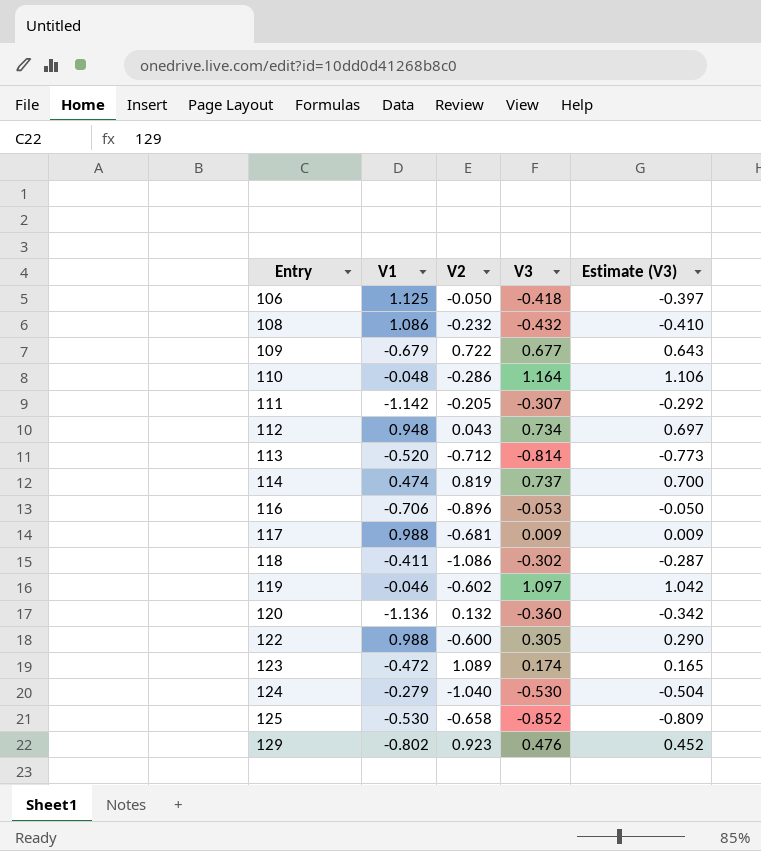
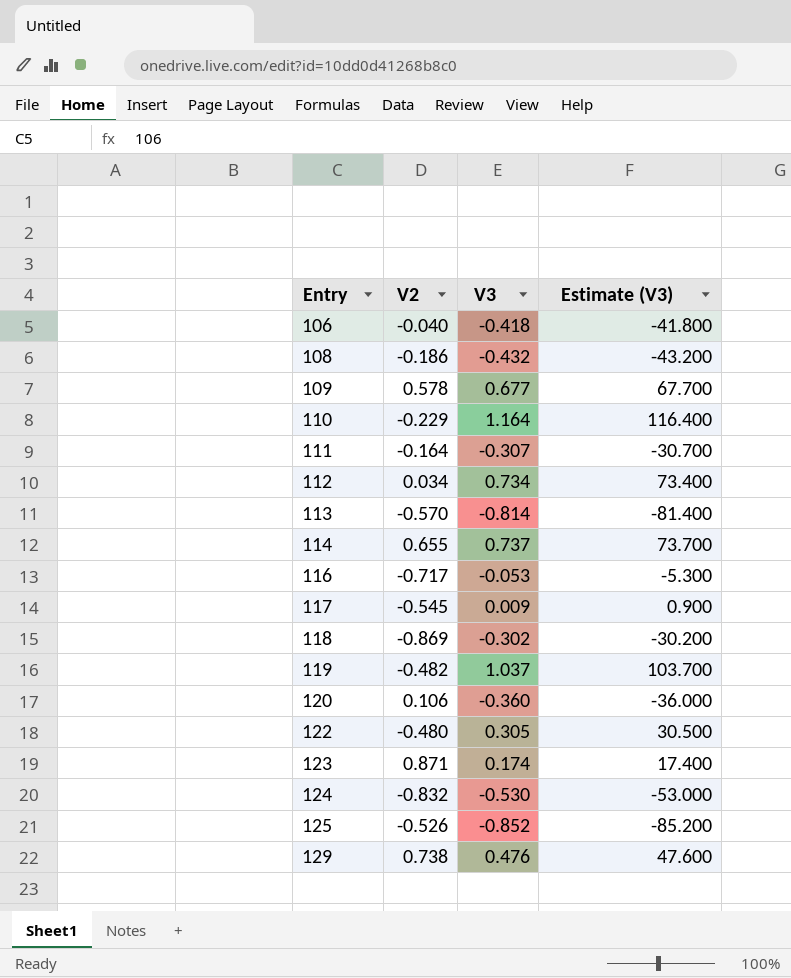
column V1 | position: 2 -> none
column Estimate (V3) | formula: [V3] * 0.95 -> [V3] * 100
106 | V2: -0.050 -> -0.040
108 | V2: -0.232 -> -0.186
109 | V2: 0.722 -> 0.578
110 | V2: -0.286 -> -0.229
111 | V2: -0.205 -> -0.164
112 | V2: 0.043 -> 0.034
113 | V2: -0.712 -> -0.570
114 | V2: 0.819 -> 0.655
116 | V2: -0.896 -> -0.717
117 | V2: -0.681 -> -0.545
118 | V2: -1.086 -> -0.869
119 | V2: -0.602 -> -0.482
119 | V3: 1.097 -> 1.037
120 | V2: 0.132 -> 0.106
122 | V2: -0.600 -> -0.480
123 | V2: 1.089 -> 0.871
124 | V2: -1.040 -> -0.832
125 | V2: -0.658 -> -0.526
129 | V2: 0.923 -> 0.738

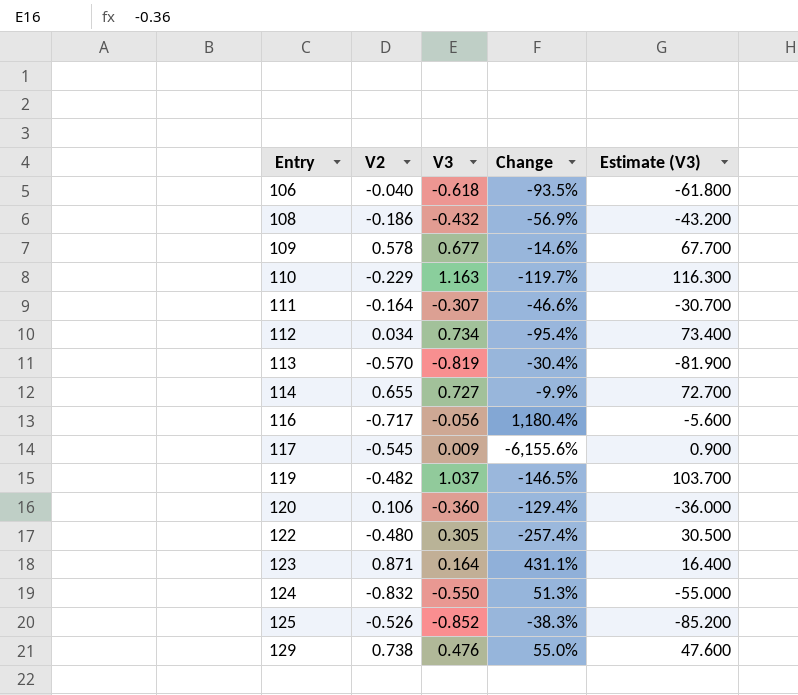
column Change | formula: none -> ([V2] - [V3]) / [V3]
row 118: -0.869 | -0.302 | -30.200 -> none
106 | V3: -0.418 -> -0.618
106 | Estimate (V3): -41.800 -> -61.800
110 | V3: 1.164 -> 1.163
110 | Estimate (V3): 116.400 -> 116.300
113 | V3: -0.814 -> -0.819
113 | Estimate (V3): -81.400 -> -81.900
114 | V3: 0.737 -> 0.727
114 | Estimate (V3): 73.700 -> 72.700
116 | V3: -0.053 -> -0.056
116 | Estimate (V3): -5.300 -> -5.600
123 | V3: 0.174 -> 0.164
123 | Estimate (V3): 17.400 -> 16.400
124 | V3: -0.530 -> -0.550
124 | Estimate (V3): -53.000 -> -55.000

